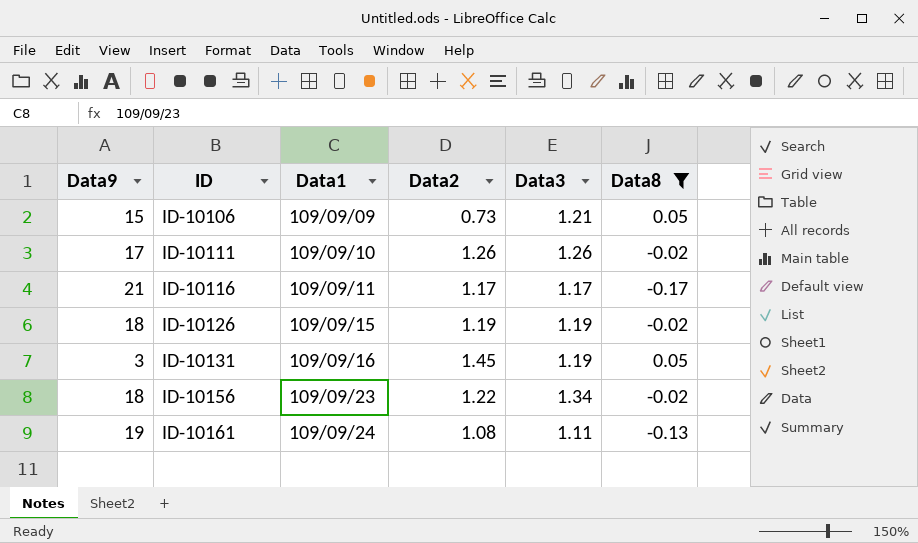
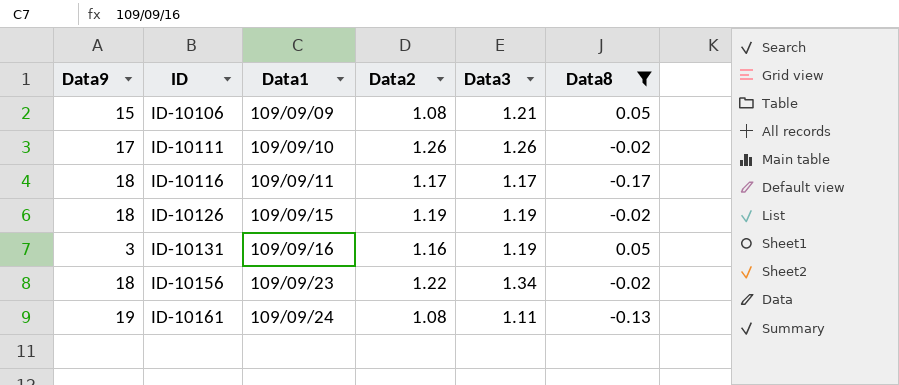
ID-10106 | Data2: 0.73 -> 1.08
ID-10116 | Data9: 21 -> 18
ID-10131 | Data2: 1.45 -> 1.16

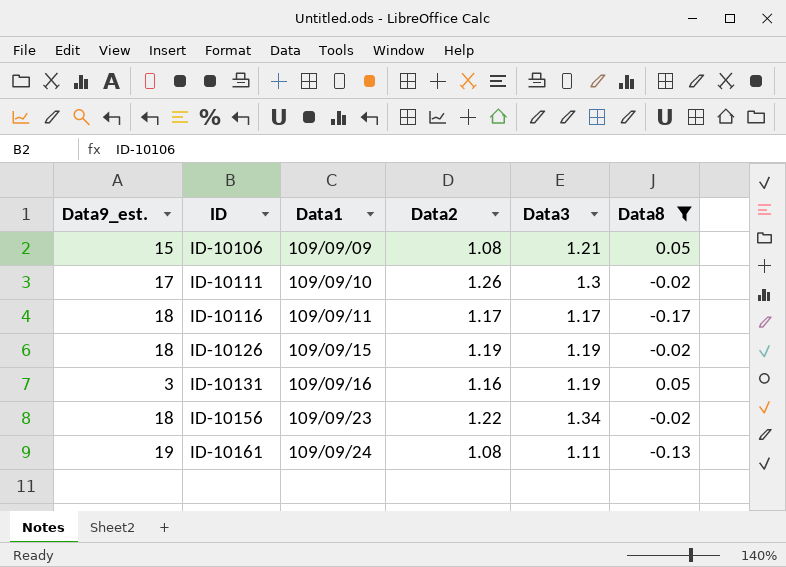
column name: Data9 -> Data9_est.
ID-10111 | Data3: 1.26 -> 1.3

